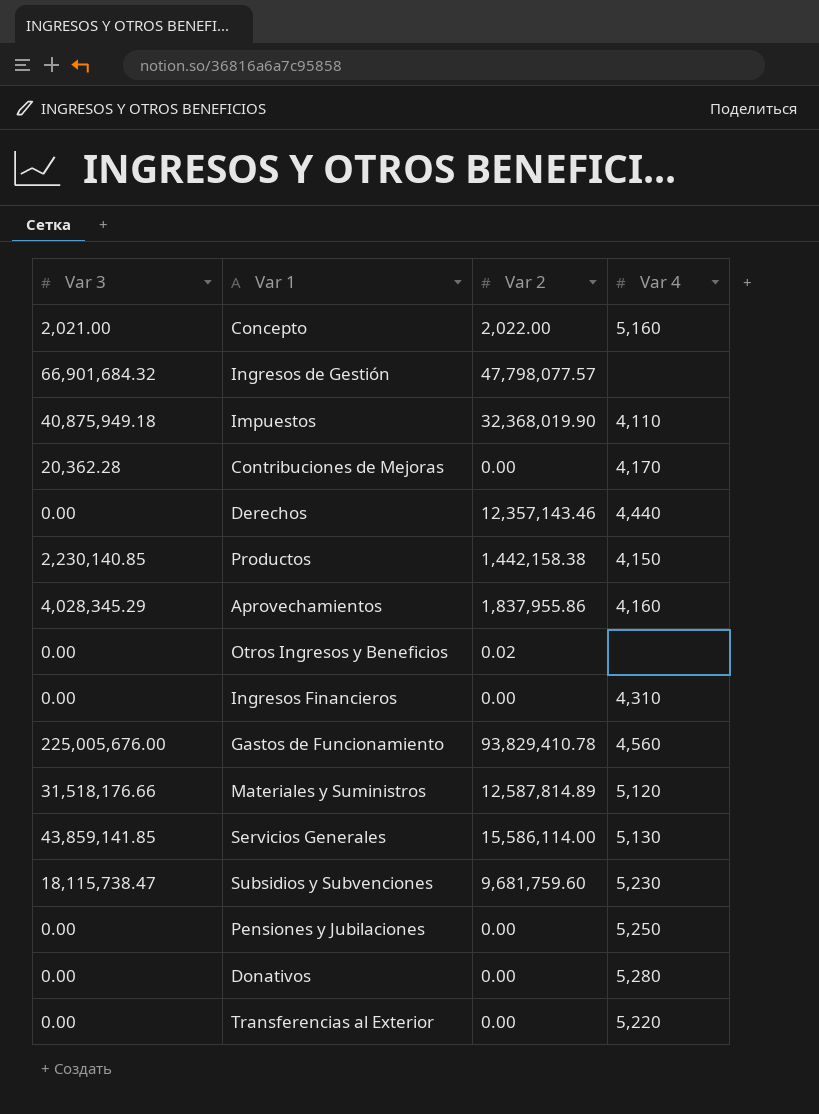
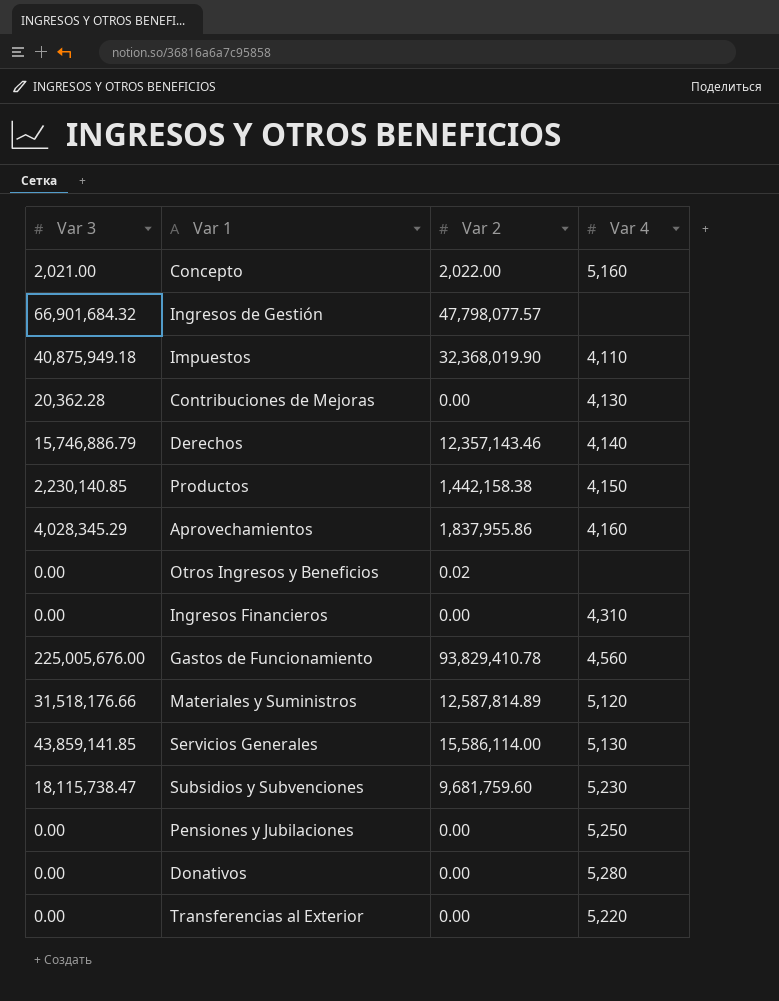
Contribuciones de Mejoras | Var 4: 4,170 -> 4,130
Derechos | Var 3: 0.00 -> 15,746,886.79
Derechos | Var 4: 4,440 -> 4,140

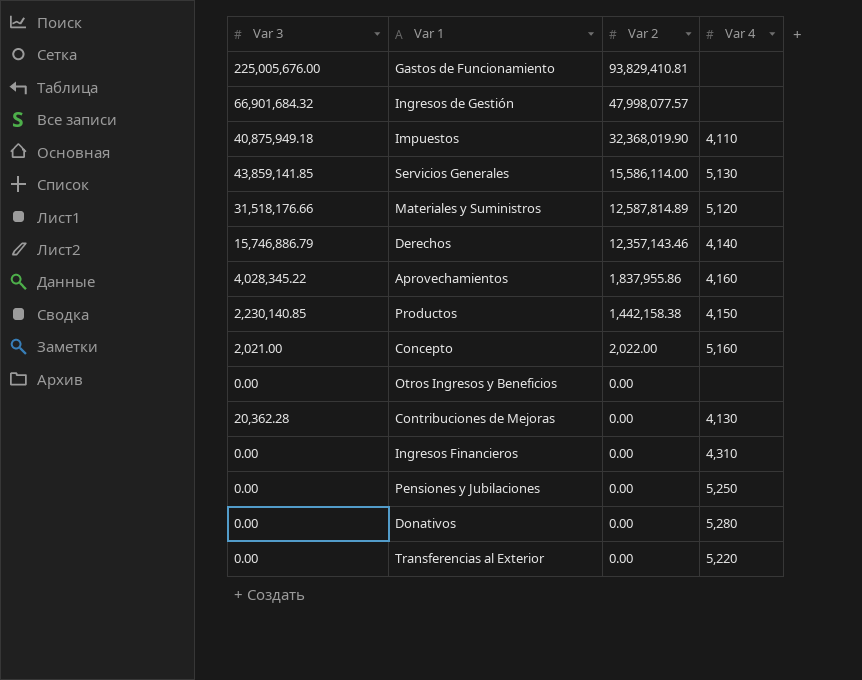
row order: none -> Var 2 descending
row Subsidios y Subvenciones: 18,115,738.47 | 9,681,759.60 | 5,230 -> none
Gastos de Funcionamiento | Var 2: 93,829,410.78 -> 93,829,410.81
Gastos de Funcionamiento | Var 4: 4,560 -> none
Ingresos de Gestión | Var 2: 47,798,077.57 -> 47,998,077.57
Aprovechamientos | Var 3: 4,028,345.29 -> 4,028,345.22
Otros Ingresos y Beneficios | Var 2: 0.02 -> 0.00

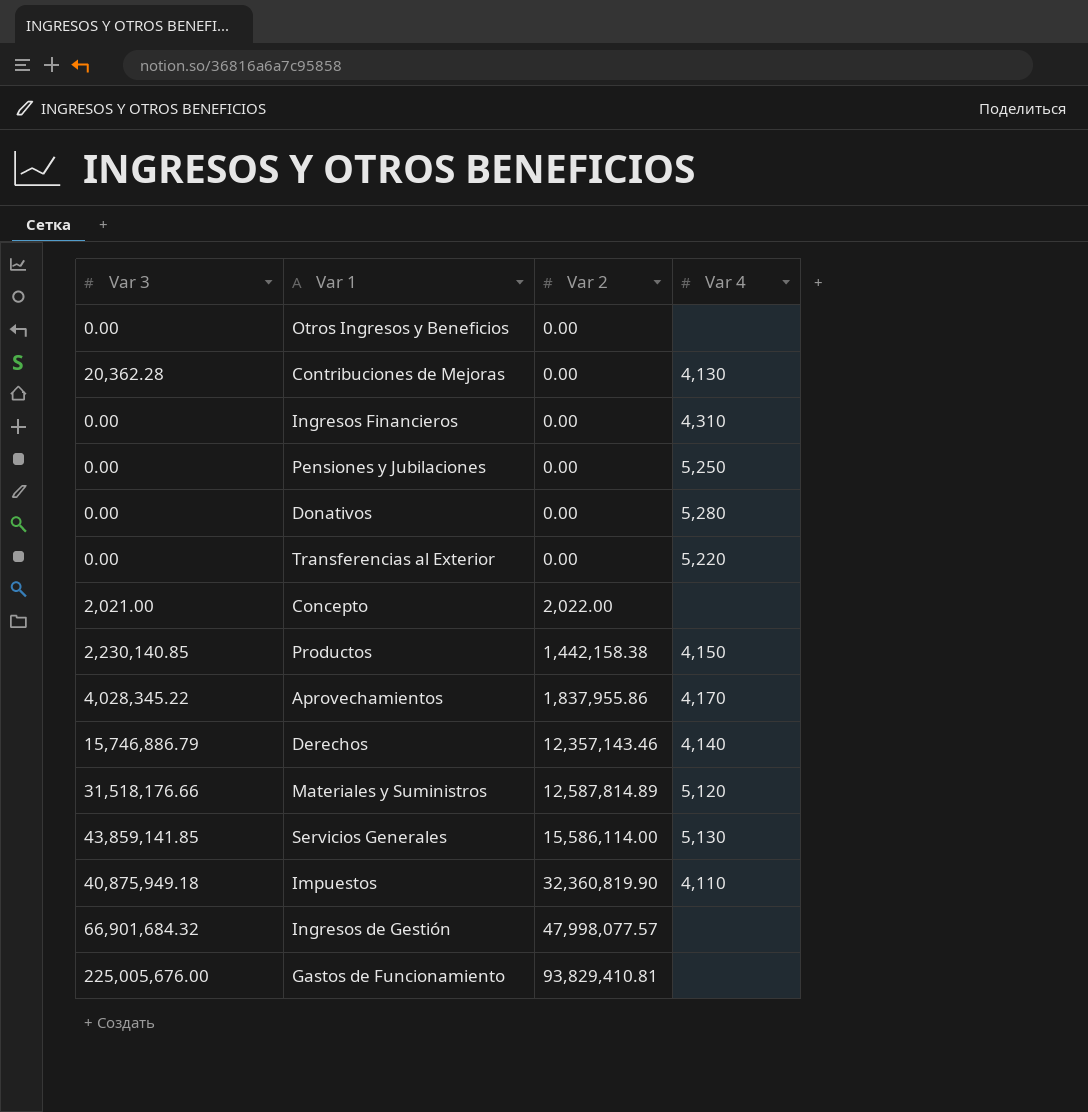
row order: Var 2 descending -> Var 2 ascending
Concepto | Var 4: 5,160 -> none
Aprovechamientos | Var 4: 4,160 -> 4,170
Impuestos | Var 2: 32,368,019.90 -> 32,360,819.90

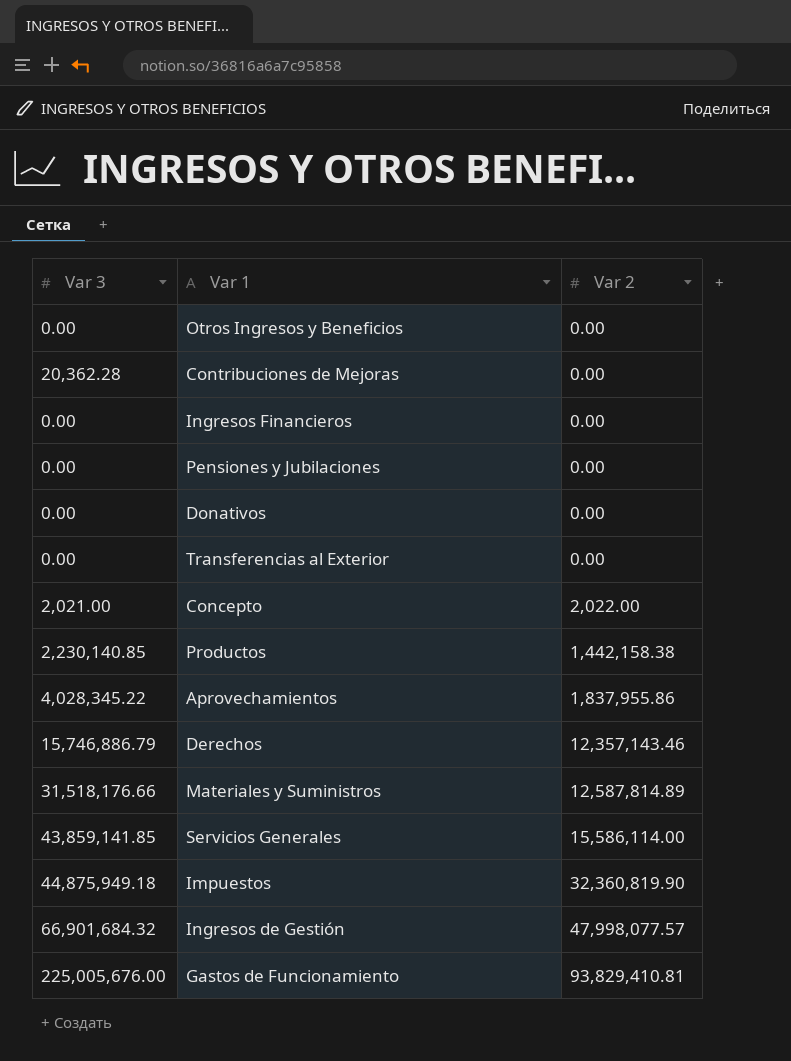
column Var 4 | position: 4 -> none
Impuestos | Var 3: 40,875,949.18 -> 44,875,949.18

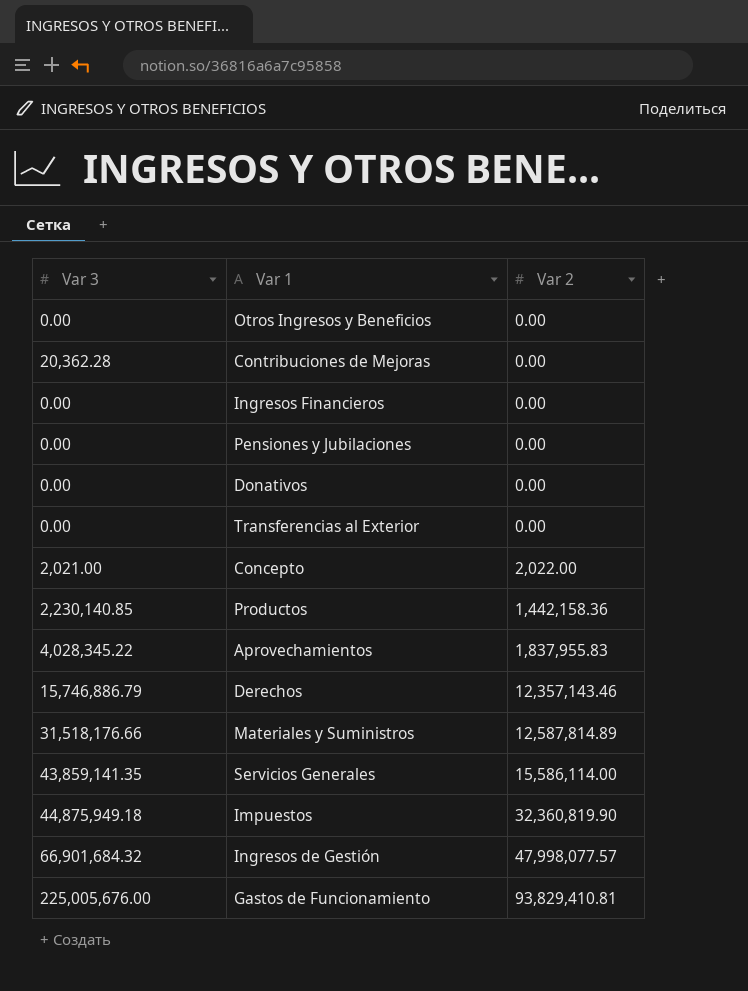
Productos | Var 2: 1,442,158.38 -> 1,442,158.36
Aprovechamientos | Var 2: 1,837,955.86 -> 1,837,955.83
Servicios Generales | Var 3: 43,859,141.85 -> 43,859,141.35

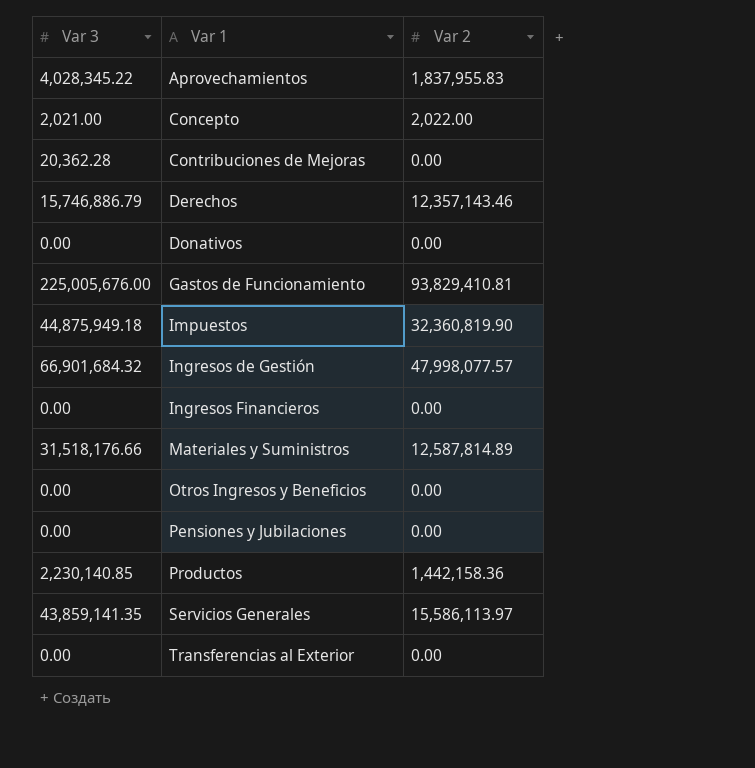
row order: Var 2 ascending -> Var 1 ascending
Servicios Generales | Var 2: 15,586,114.00 -> 15,586,113.97

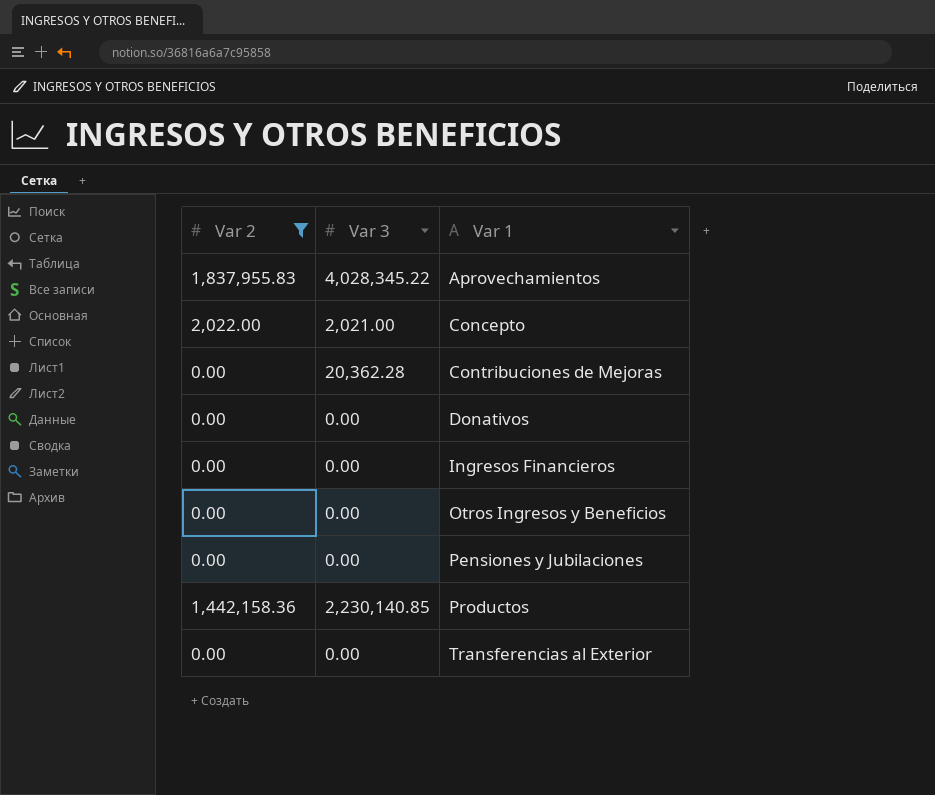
filter: none -> Var 2 <= 1,837,955.83
column Var 2 | position: 3 -> 1

